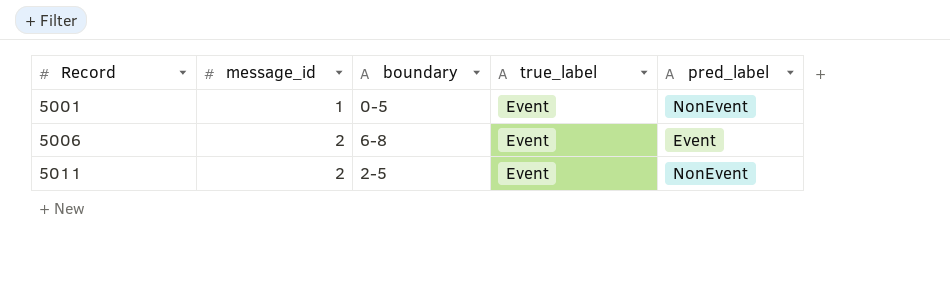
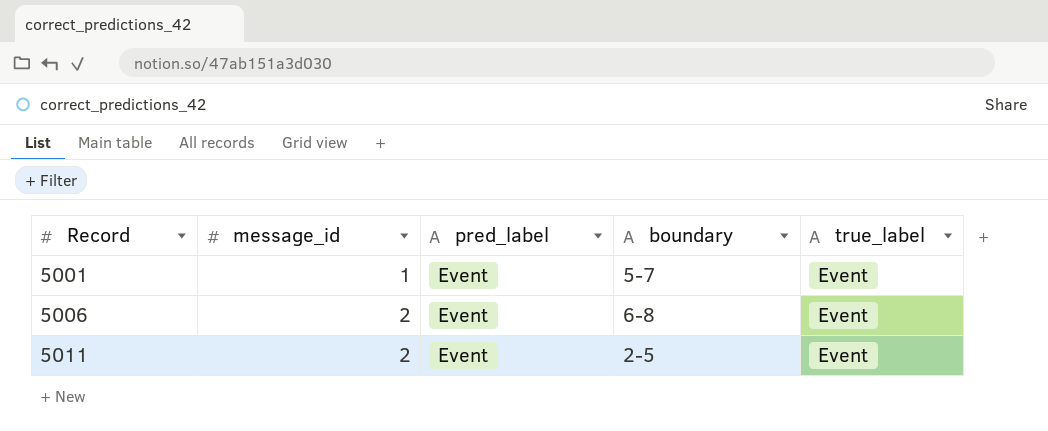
column pred_label | position: 5 -> 3
5001 | pred_label: NonEvent -> Event
5001 | boundary: 0-5 -> 5-7
5011 | pred_label: NonEvent -> Event

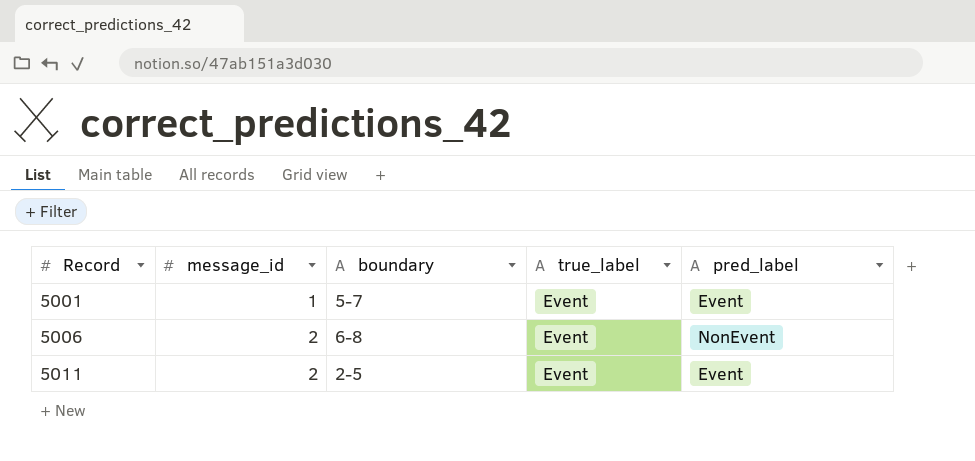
column pred_label | position: 3 -> 5
5006 | pred_label: Event -> NonEvent

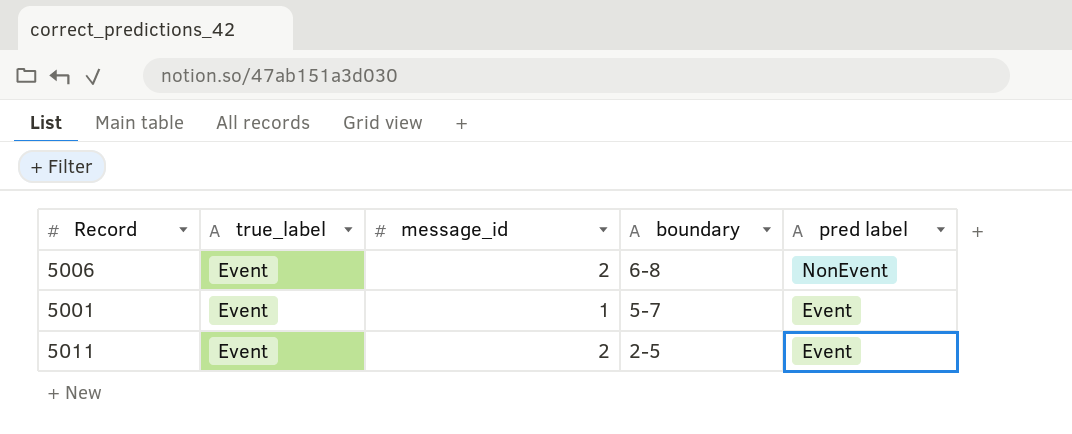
row order: Record ascending -> boundary descending
column true_label | position: 4 -> 2
column name: pred_label -> pred label

